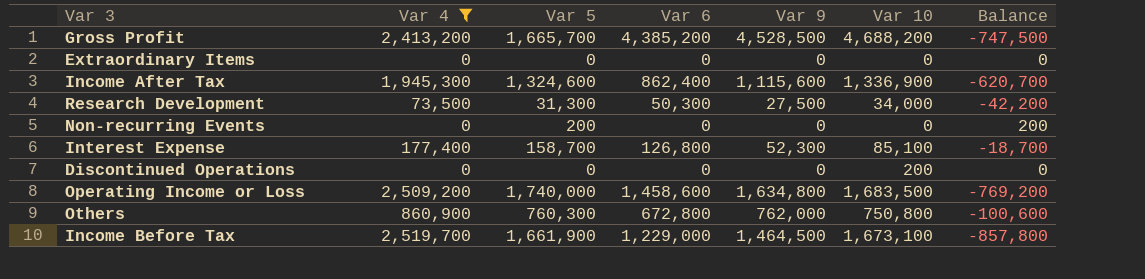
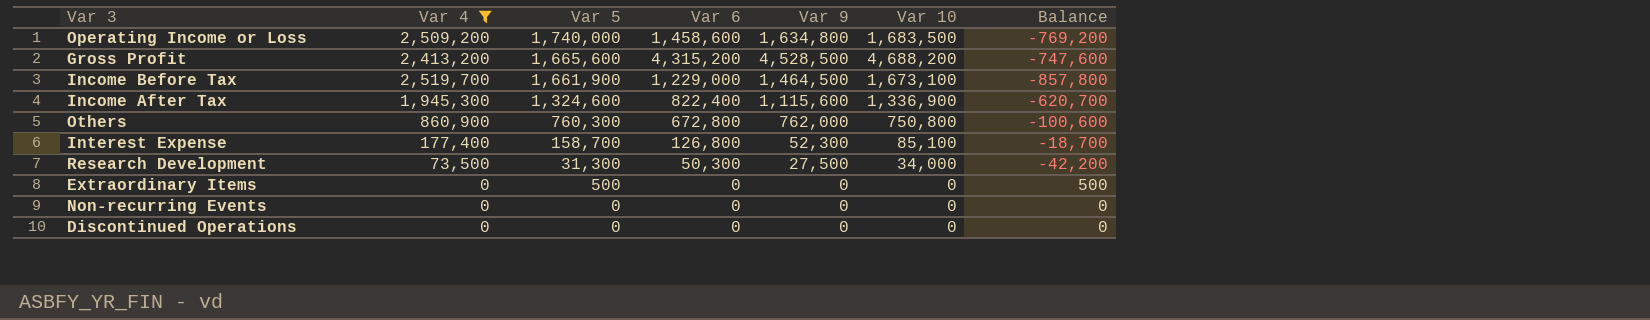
row order: none -> Var 5 descending
Gross Profit | Var 5: 1,665,700 -> 1,665,600
Gross Profit | Var 6: 4,385,200 -> 4,315,200
Gross Profit | Balance: -747,500 -> -747,600
Income After Tax | Var 6: 862,400 -> 822,400
Extraordinary Items | Var 5: 0 -> 500
Extraordinary Items | Balance: 0 -> 500
Non-recurring Events | Var 5: 200 -> 0
Non-recurring Events | Balance: 200 -> 0
Discontinued Operations | Var 10: 200 -> 0

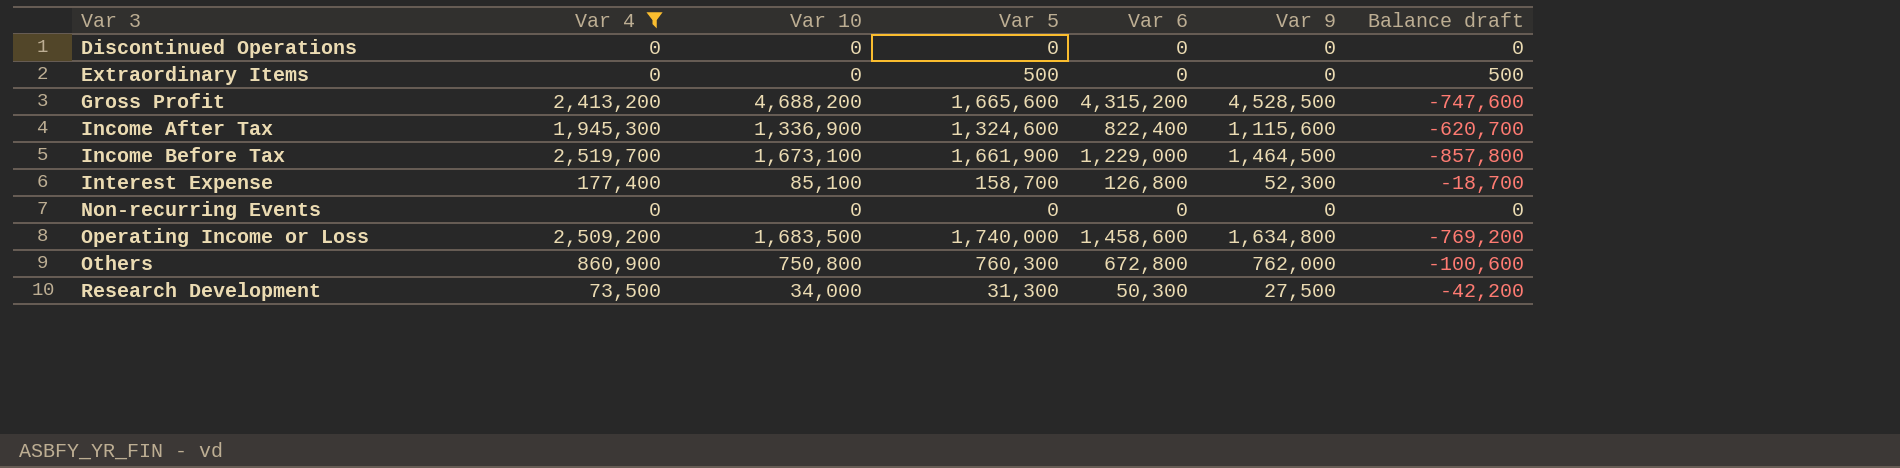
row order: Var 5 descending -> Var 3 ascending
column Var 10 | position: 6 -> 3
column name: Balance -> Balance draft

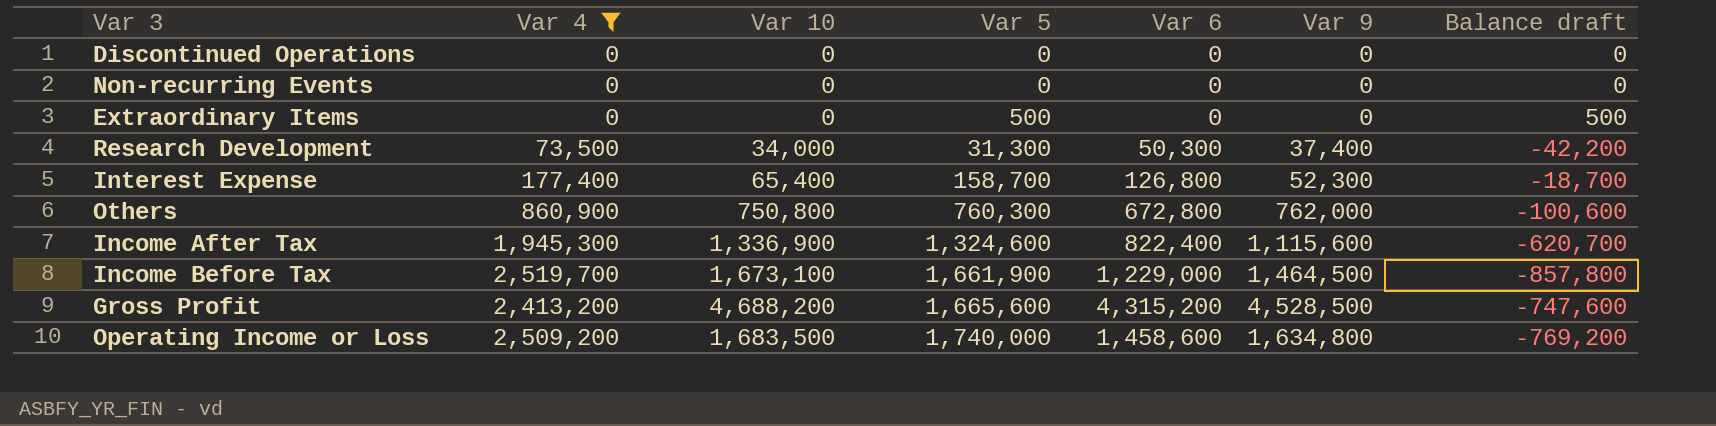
row order: Var 3 ascending -> Var 5 ascending
Research Development | Var 9: 27,500 -> 37,400
Interest Expense | Var 10: 85,100 -> 65,400

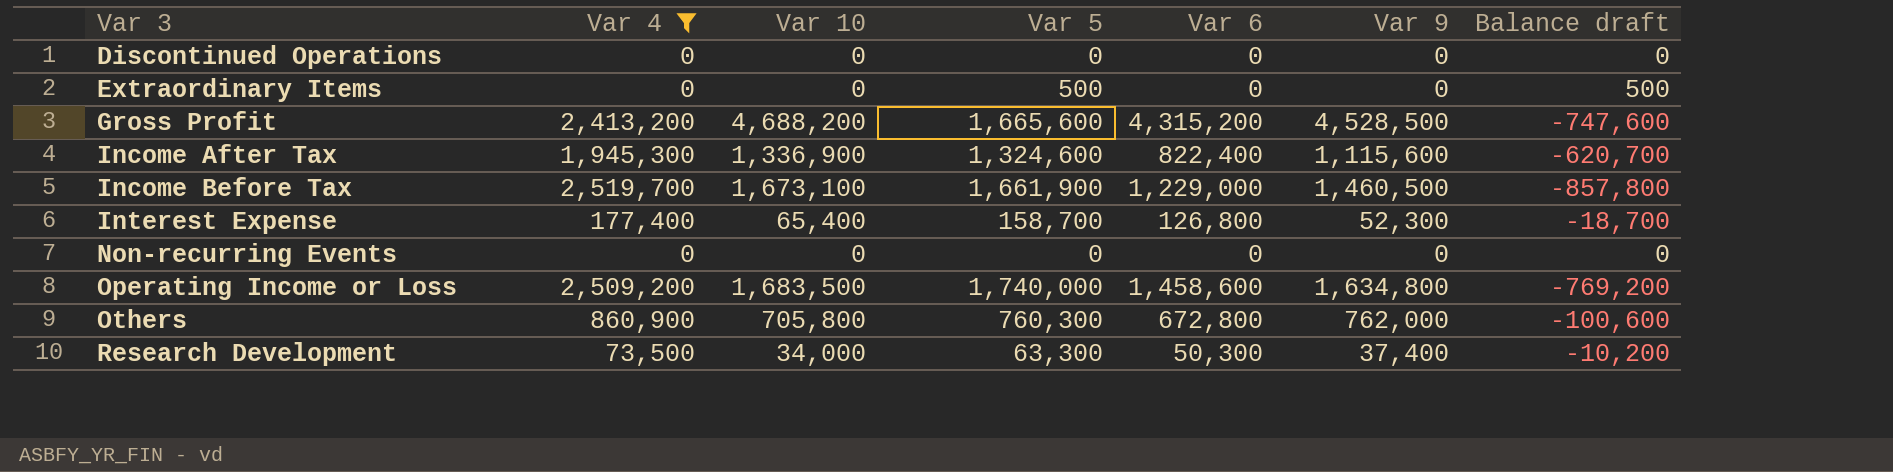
row order: Var 5 ascending -> Var 3 ascending
Income Before Tax | Var 9: 1,464,500 -> 1,460,500
Others | Var 10: 750,800 -> 705,800
Research Development | Var 5: 31,300 -> 63,300
Research Development | Balance draft: -42,200 -> -10,200

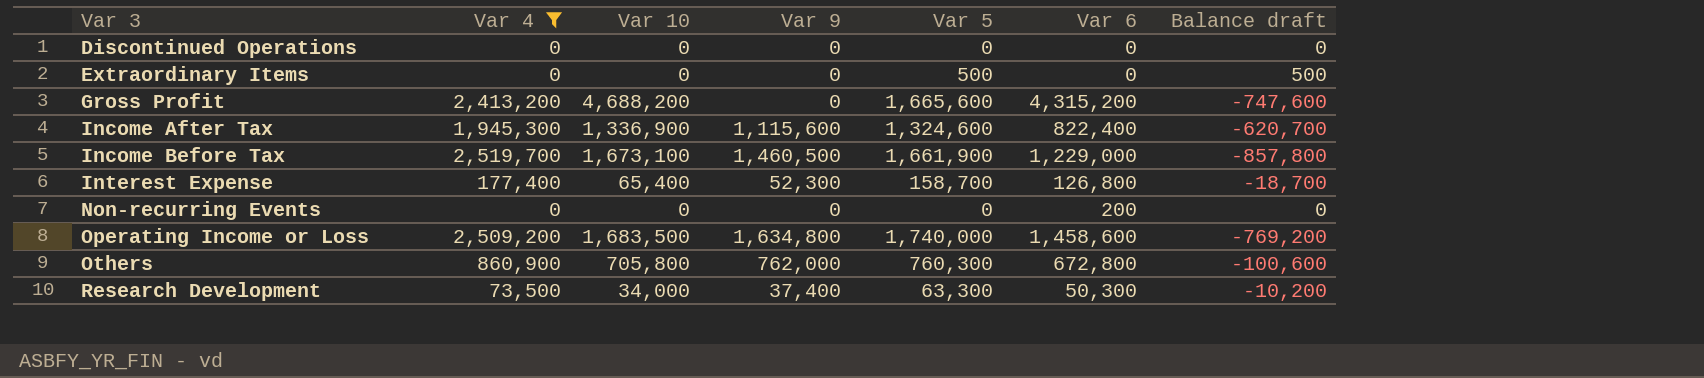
column Var 9 | position: 6 -> 4
Gross Profit | Var 9: 4,528,500 -> 0
Non-recurring Events | Var 6: 0 -> 200

